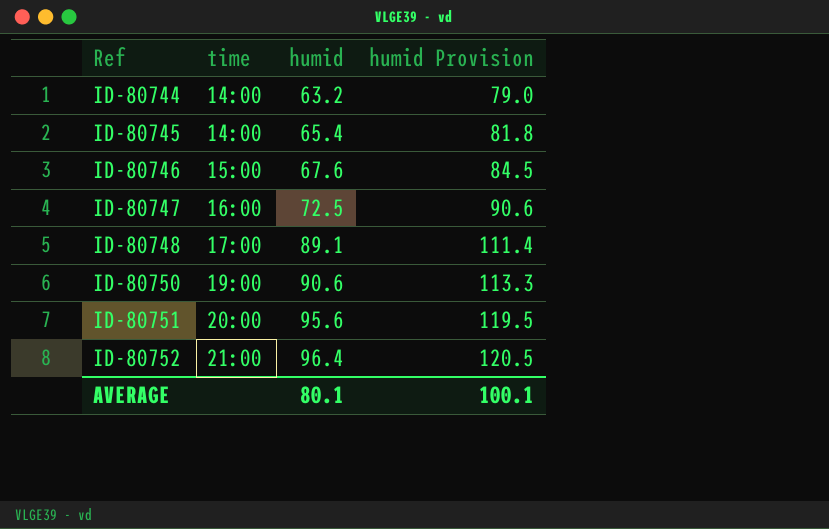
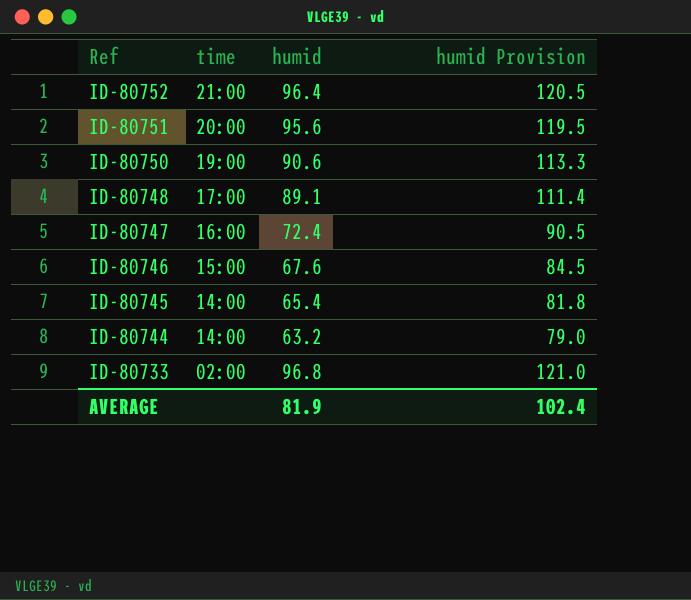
row order: Ref ascending -> Ref descending
ID-80747 | humid: 72.5 -> 72.4
ID-80747 | humid Provision: 90.6 -> 90.5
row ID-80733: none -> 02:00 | 96.8 | 121.0
AVERAGE | humid: 80.1 -> 81.9
AVERAGE | humid Provision: 100.1 -> 102.4

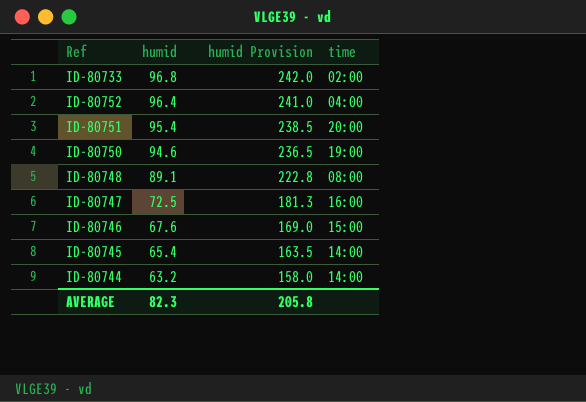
row order: Ref descending -> humid descending
column humid Provision | formula: [humid] * 1.25 -> [humid] * 2.5
column time | position: 2 -> 4
ID-80752 | time: 21:00 -> 04:00
ID-80751 | humid: 95.6 -> 95.4
ID-80750 | humid: 90.6 -> 94.6
ID-80748 | time: 17:00 -> 08:00
ID-80747 | humid: 72.4 -> 72.5
AVERAGE | humid: 81.9 -> 82.3
AVERAGE | humid Provision: 102.4 -> 205.8

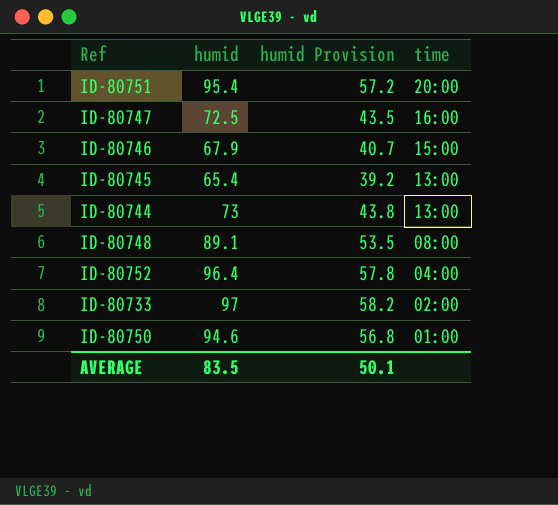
row order: humid descending -> time descending
column humid Provision | formula: [humid] * 2.5 -> [humid] * 0.6
ID-80746 | humid: 67.6 -> 67.9
ID-80745 | time: 14:00 -> 13:00
ID-80744 | humid: 63.2 -> 73
ID-80744 | time: 14:00 -> 13:00
ID-80733 | humid: 96.8 -> 97
ID-80750 | time: 19:00 -> 01:00
AVERAGE | humid: 82.3 -> 83.5
AVERAGE | humid Provision: 205.8 -> 50.1

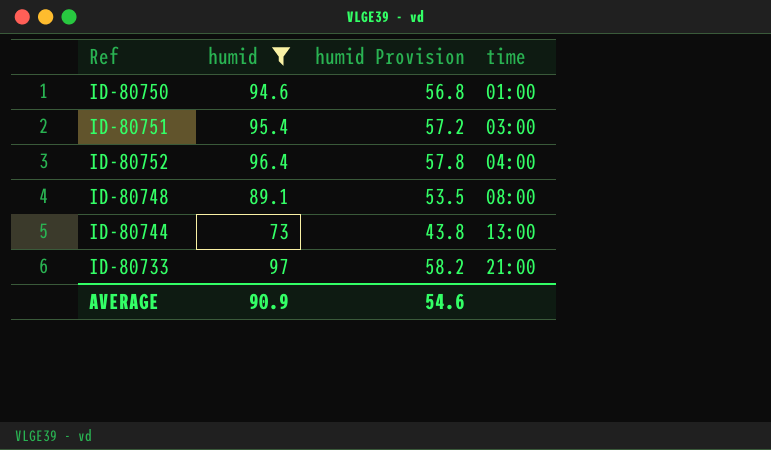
filter: none -> humid >= 73
row order: time descending -> time ascending
ID-80751 | time: 20:00 -> 03:00
ID-80733 | time: 02:00 -> 21:00
AVERAGE | humid: 83.5 -> 90.9
AVERAGE | humid Provision: 50.1 -> 54.6

